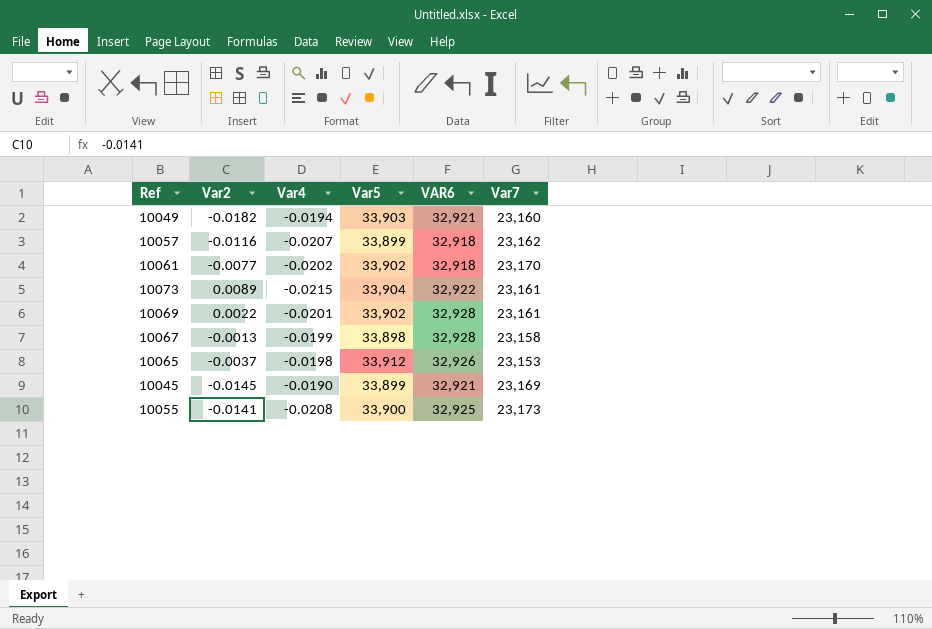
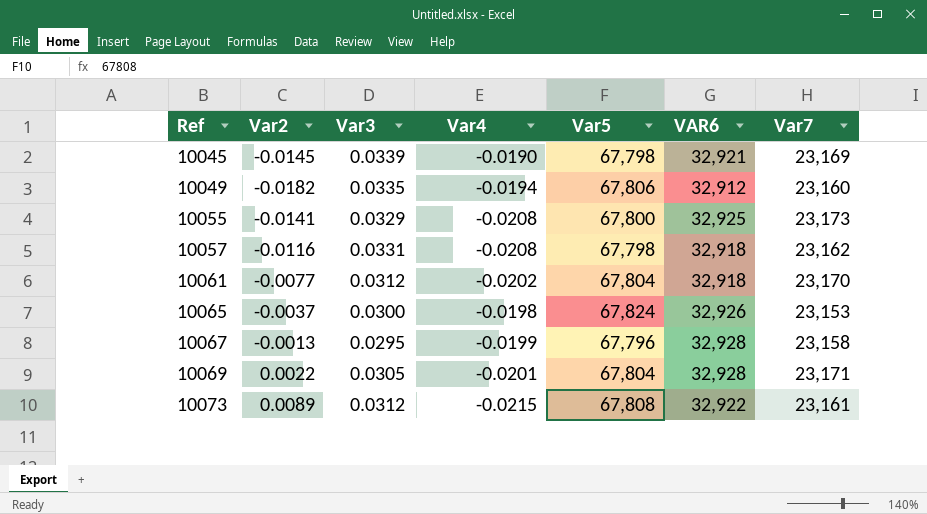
row order: none -> Ref ascending
column Var3 | position: none -> 3
10045 | Var5: 33,899 -> 67,798
10049 | Var5: 33,903 -> 67,806
10049 | VAR6: 32,921 -> 32,912
10055 | Var5: 33,900 -> 67,800
10057 | Var4: -0.0207 -> -0.0208
10057 | Var5: 33,899 -> 67,798
10061 | Var5: 33,902 -> 67,804
10065 | Var5: 33,912 -> 67,824
10067 | Var5: 33,898 -> 67,796
10069 | Var5: 33,902 -> 67,804
10069 | Var7: 23,161 -> 23,171
10073 | Var5: 33,904 -> 67,808

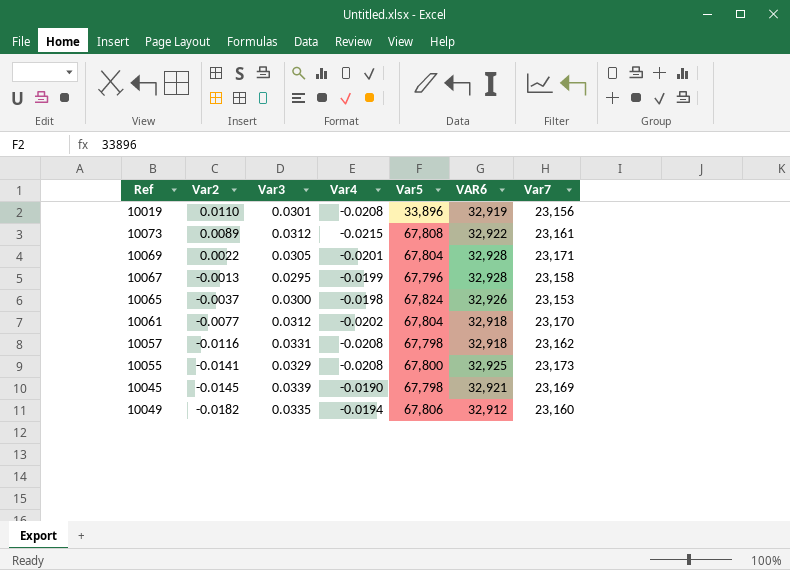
row order: Ref ascending -> Var2 descending
row 10019: none -> 0.0110 | 0.0301 | -0.0208 | 33,896 | 32,919 | 23,156

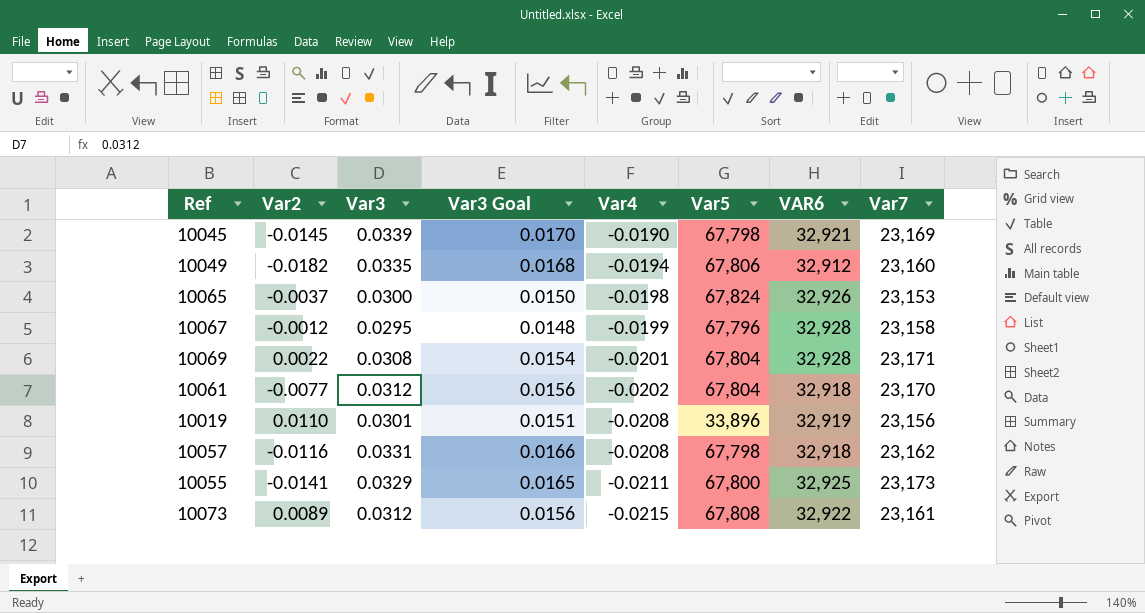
row order: Var2 descending -> Var4 descending
column Var3 Goal | formula: none -> [Var3] * 0.5
10067 | Var2: -0.0013 -> -0.0012
10069 | Var3: 0.0305 -> 0.0308
10055 | Var4: -0.0208 -> -0.0211

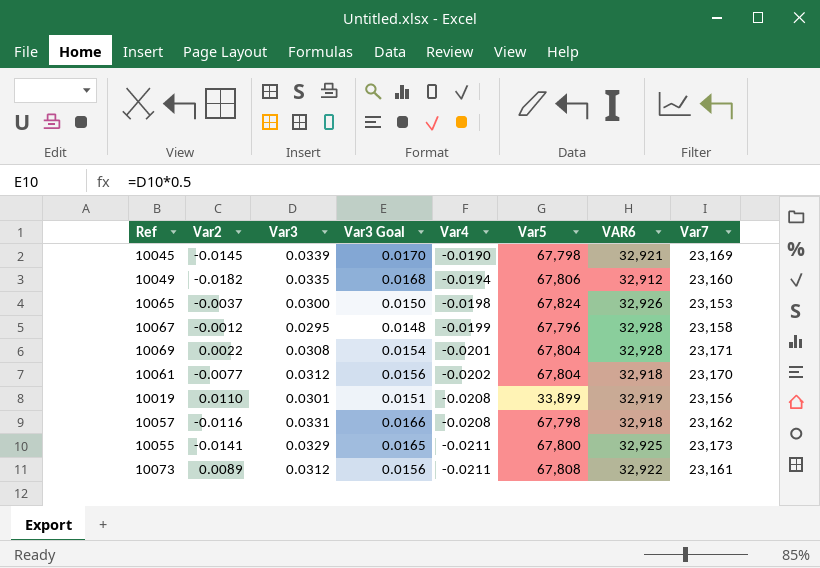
10019 | Var5: 33,896 -> 33,899
10073 | Var4: -0.0215 -> -0.0211

